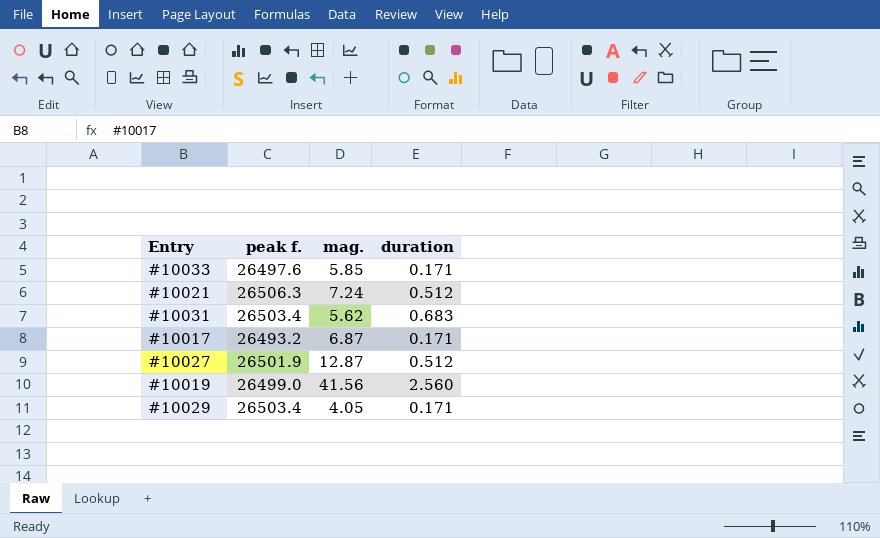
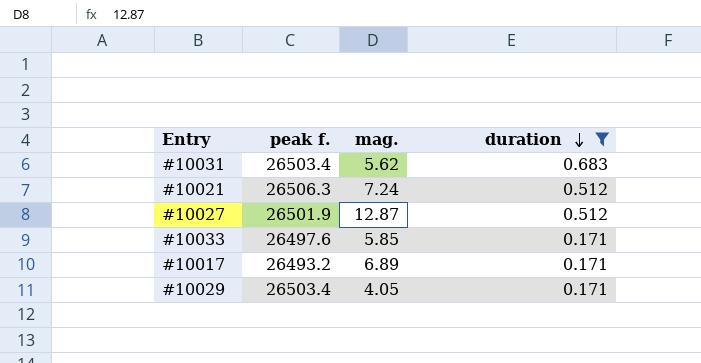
filter: none -> duration != 2.560
row order: none -> duration descending
#10017 | mag.: 6.87 -> 6.89

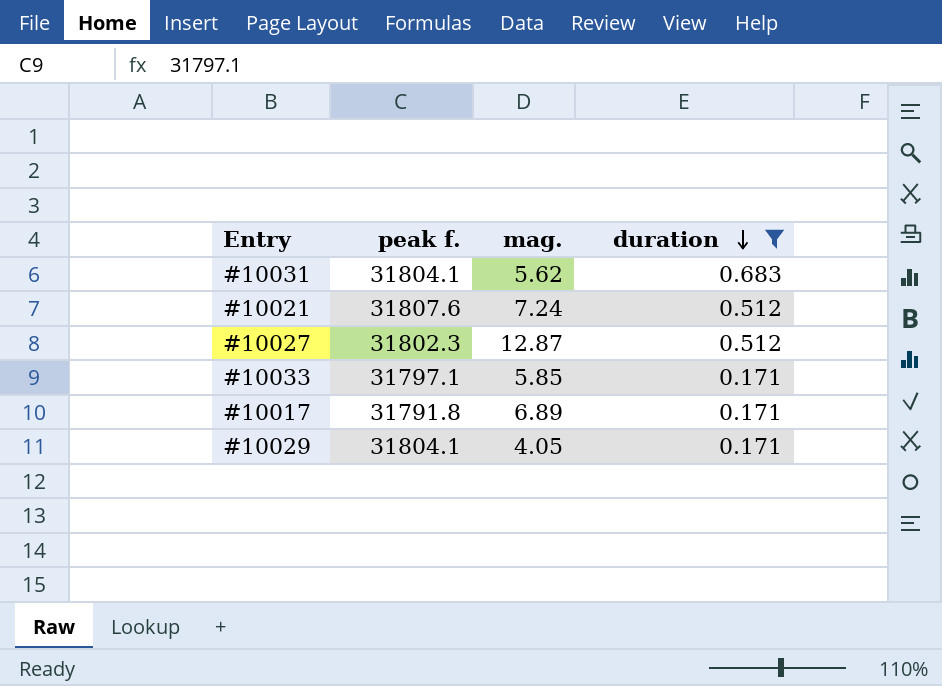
#10031 | peak f.: 26503.4 -> 31804.1
#10021 | peak f.: 26506.3 -> 31807.6
#10027 | peak f.: 26501.9 -> 31802.3
#10033 | peak f.: 26497.6 -> 31797.1
#10017 | peak f.: 26493.2 -> 31791.8
#10029 | peak f.: 26503.4 -> 31804.1

